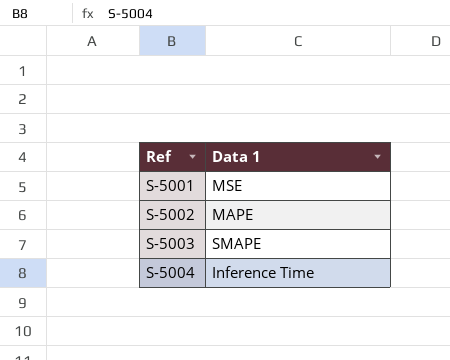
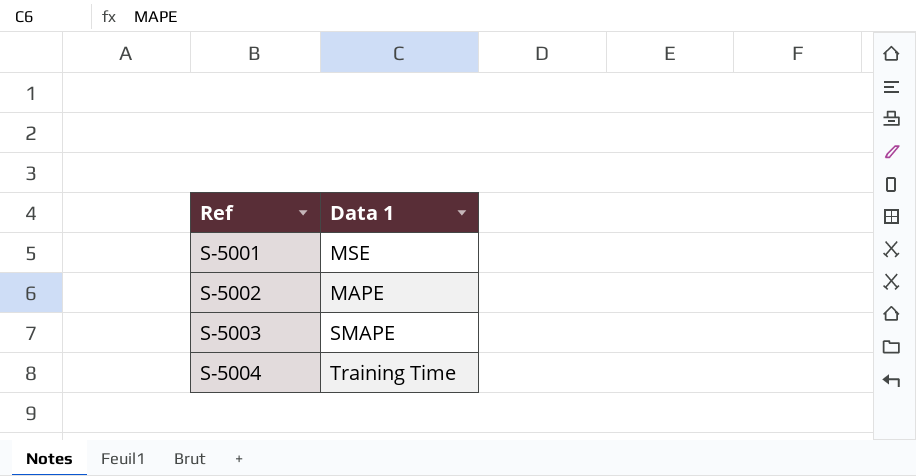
S-5004 | Data 1: Inference Time -> Training Time

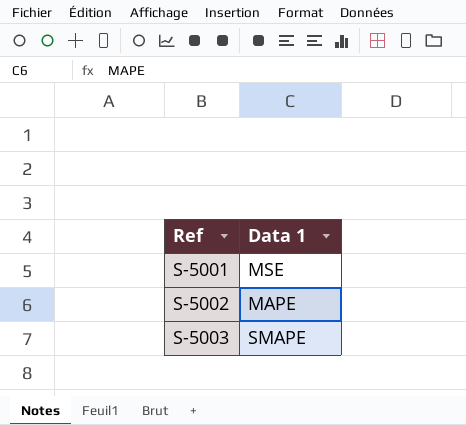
row S-5004: Training Time -> none

